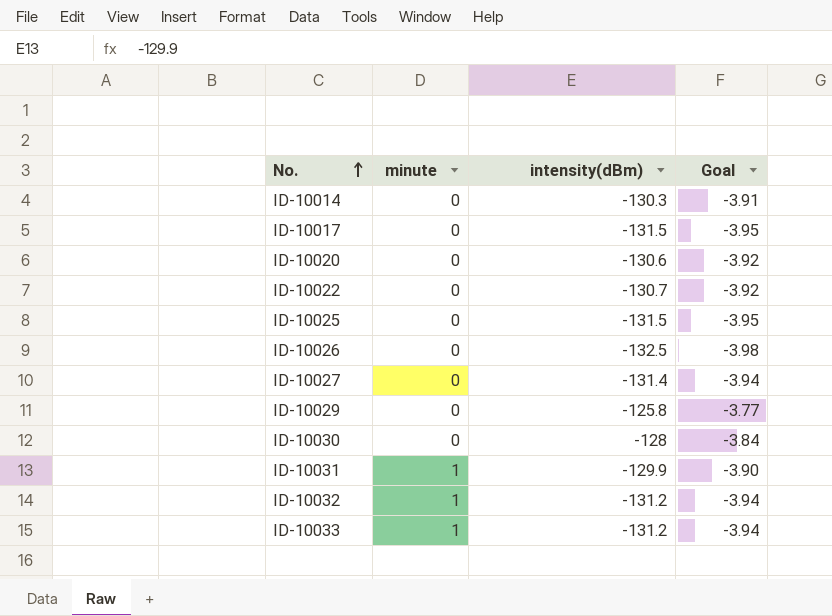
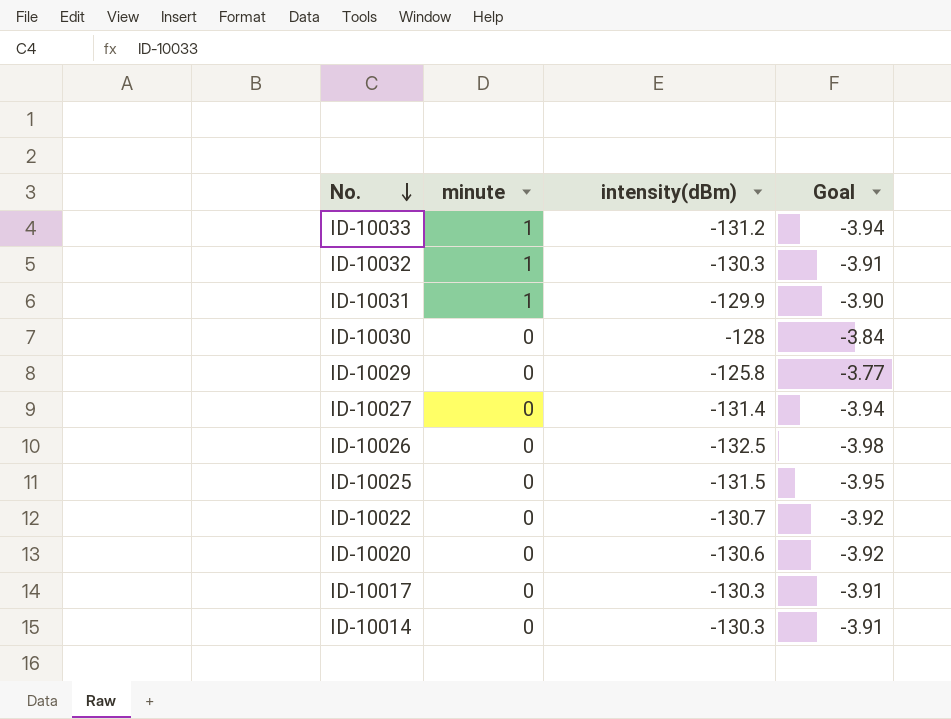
row order: No. ascending -> No. descending
ID-10032 | intensity(dBm): -131.2 -> -130.3
ID-10032 | Goal: -3.94 -> -3.91
ID-10017 | intensity(dBm): -131.5 -> -130.3
ID-10017 | Goal: -3.95 -> -3.91

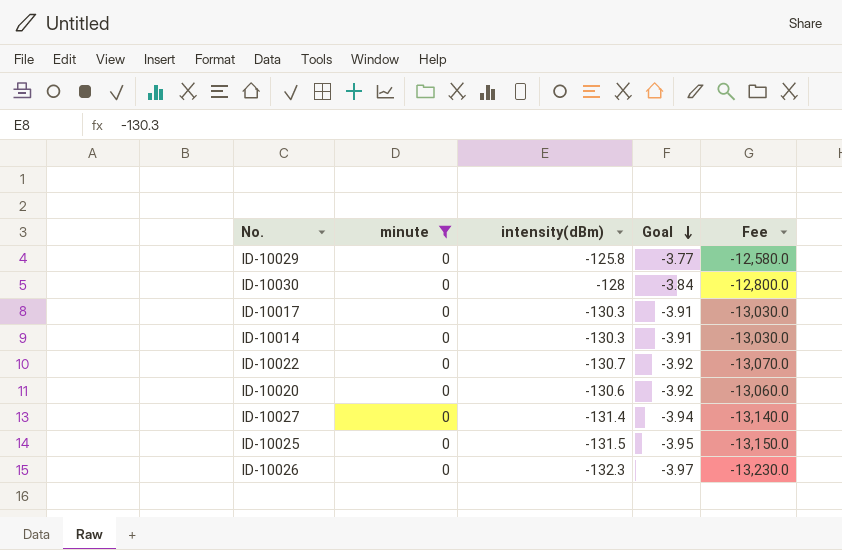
filter: none -> minute = 0
row order: No. descending -> Goal descending
column Fee | formula: none -> [intensity(dBm)] * 100
ID-10026 | intensity(dBm): -132.5 -> -132.3
ID-10026 | Goal: -3.98 -> -3.97

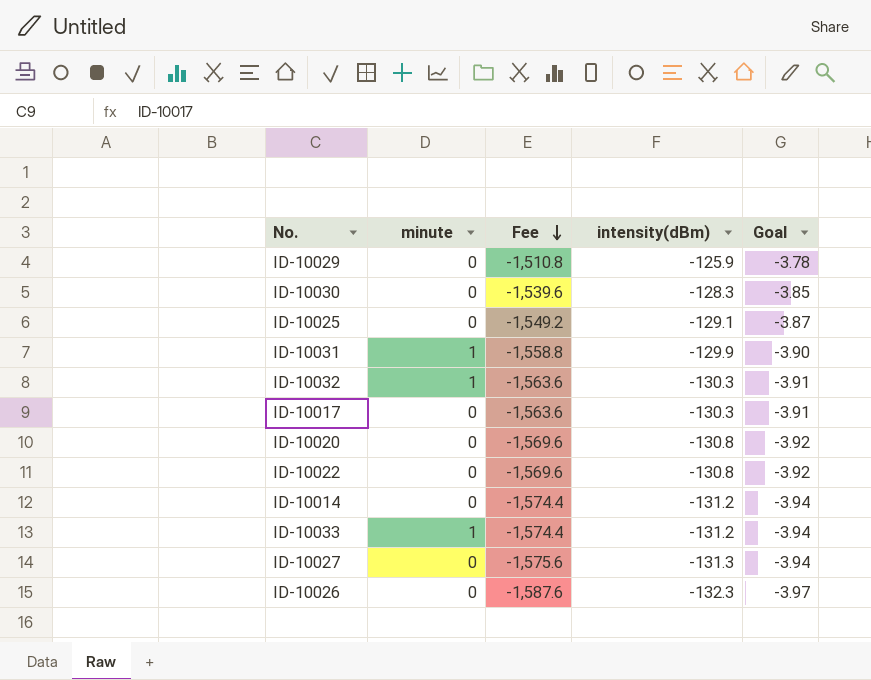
filter: minute = 0 -> none
row order: Goal descending -> Fee descending
column Fee | formula: [intensity(dBm)] * 100 -> [intensity(dBm)] * 12
column Fee | position: 5 -> 3
ID-10029 | intensity(dBm): -125.8 -> -125.9
ID-10029 | Goal: -3.77 -> -3.78
ID-10030 | intensity(dBm): -128 -> -128.3
ID-10030 | Goal: -3.84 -> -3.85
ID-10025 | intensity(dBm): -131.5 -> -129.1
ID-10025 | Goal: -3.95 -> -3.87
ID-10020 | intensity(dBm): -130.6 -> -130.8
ID-10022 | intensity(dBm): -130.7 -> -130.8
ID-10014 | intensity(dBm): -130.3 -> -131.2
ID-10014 | Goal: -3.91 -> -3.94
ID-10027 | intensity(dBm): -131.4 -> -131.3

